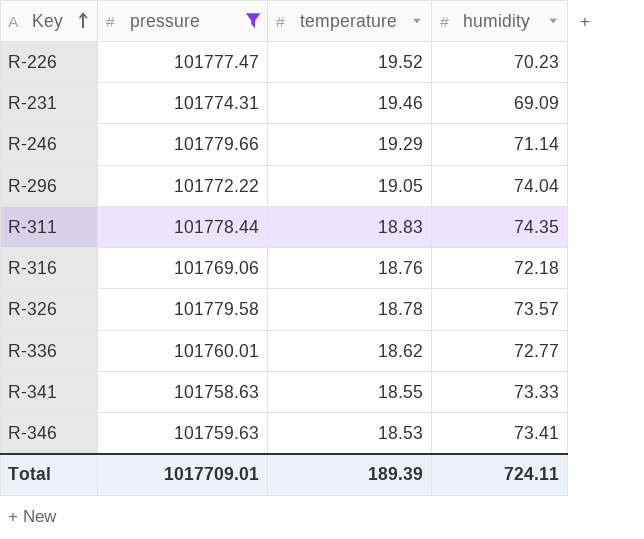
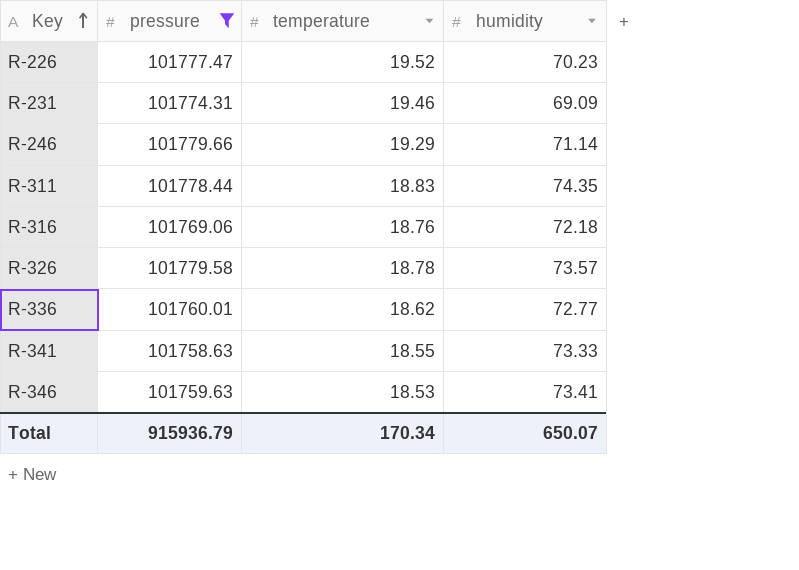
row R-296: 101772.22 | 19.05 | 74.04 -> none
Total | pressure: 1017709.01 -> 915936.79
Total | temperature: 189.39 -> 170.34
Total | humidity: 724.11 -> 650.07

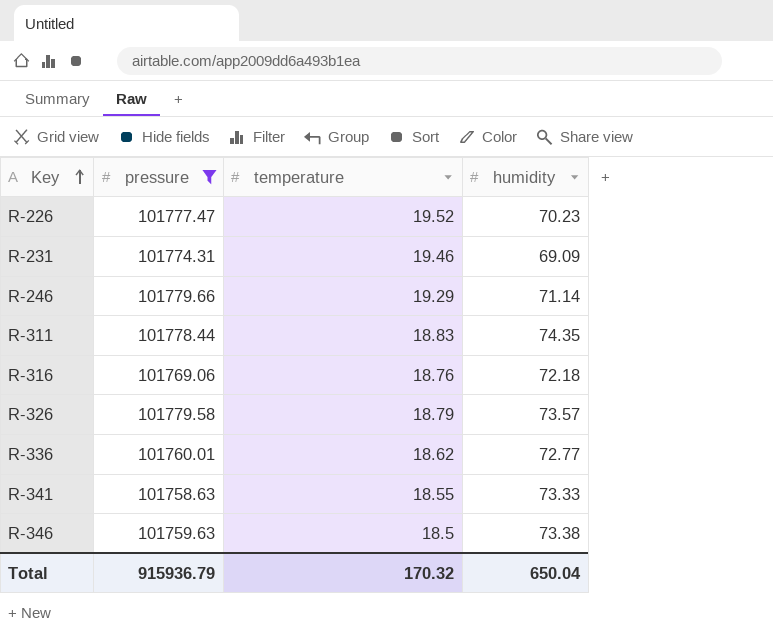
R-326 | temperature: 18.78 -> 18.79
R-346 | temperature: 18.53 -> 18.5
R-346 | humidity: 73.41 -> 73.38
Total | temperature: 170.34 -> 170.32
Total | humidity: 650.07 -> 650.04

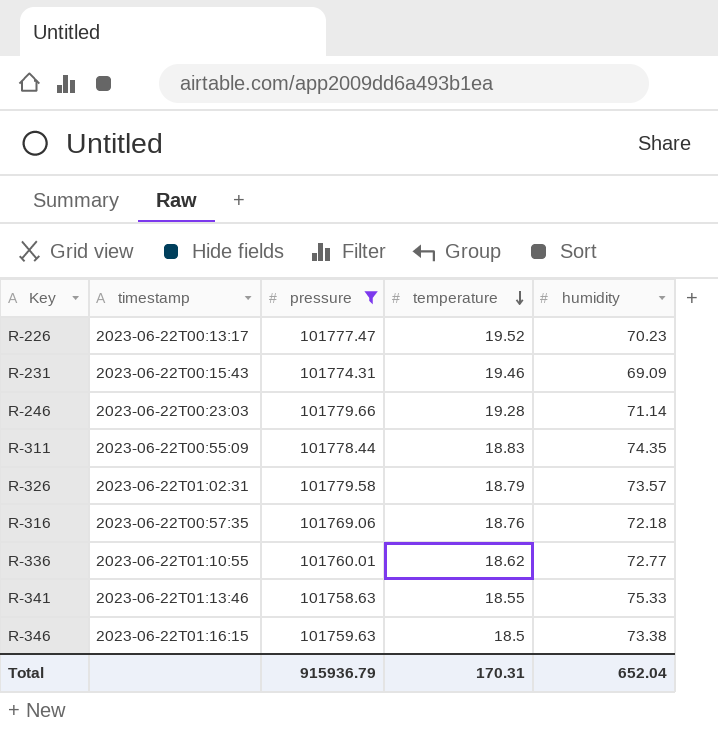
row order: Key ascending -> temperature descending
column timestamp | position: none -> 2
R-246 | temperature: 19.29 -> 19.28
R-341 | humidity: 73.33 -> 75.33
Total | temperature: 170.32 -> 170.31
Total | humidity: 650.04 -> 652.04

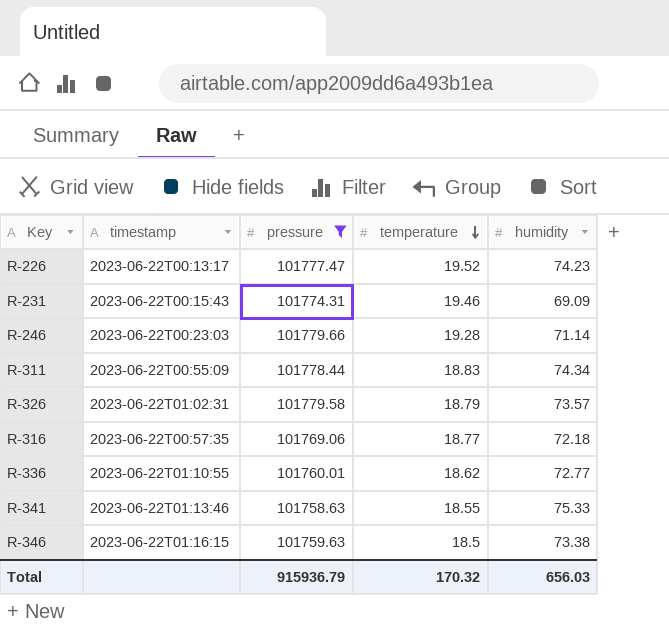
R-226 | humidity: 70.23 -> 74.23
R-311 | humidity: 74.35 -> 74.34
R-316 | temperature: 18.76 -> 18.77
Total | temperature: 170.31 -> 170.32
Total | humidity: 652.04 -> 656.03

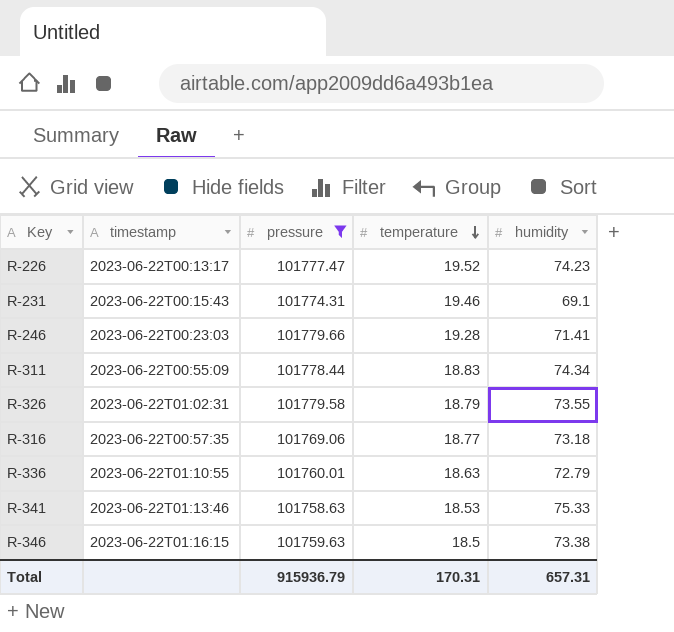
R-231 | humidity: 69.09 -> 69.1
R-246 | humidity: 71.14 -> 71.41
R-326 | humidity: 73.57 -> 73.55
R-316 | humidity: 72.18 -> 73.18
R-336 | temperature: 18.62 -> 18.63
R-336 | humidity: 72.77 -> 72.79
R-341 | temperature: 18.55 -> 18.53
Total | temperature: 170.32 -> 170.31
Total | humidity: 656.03 -> 657.31

